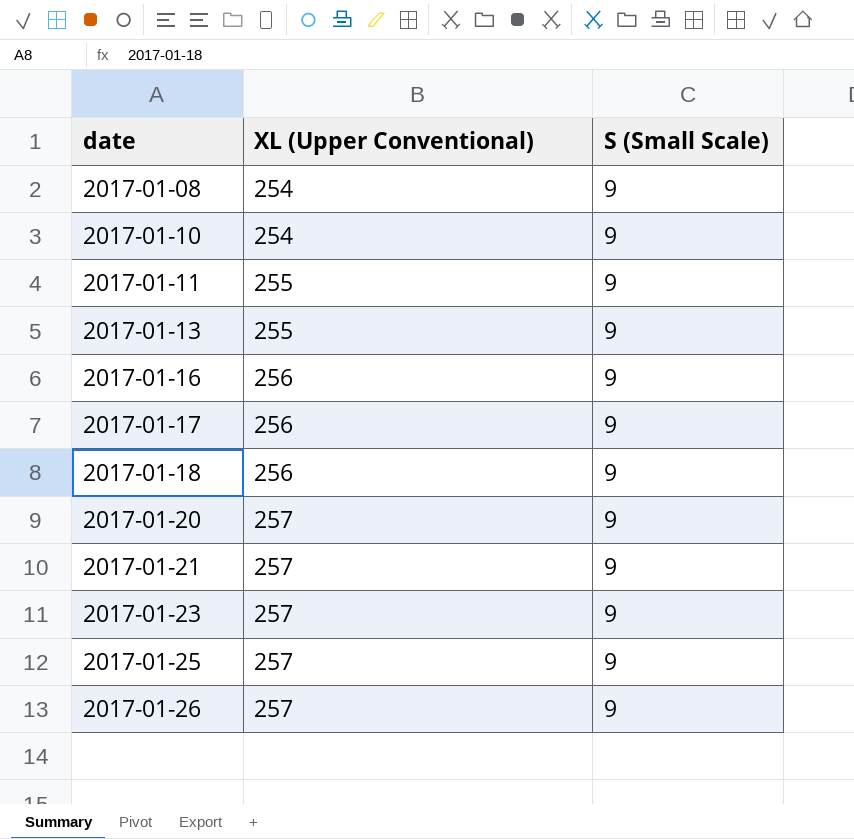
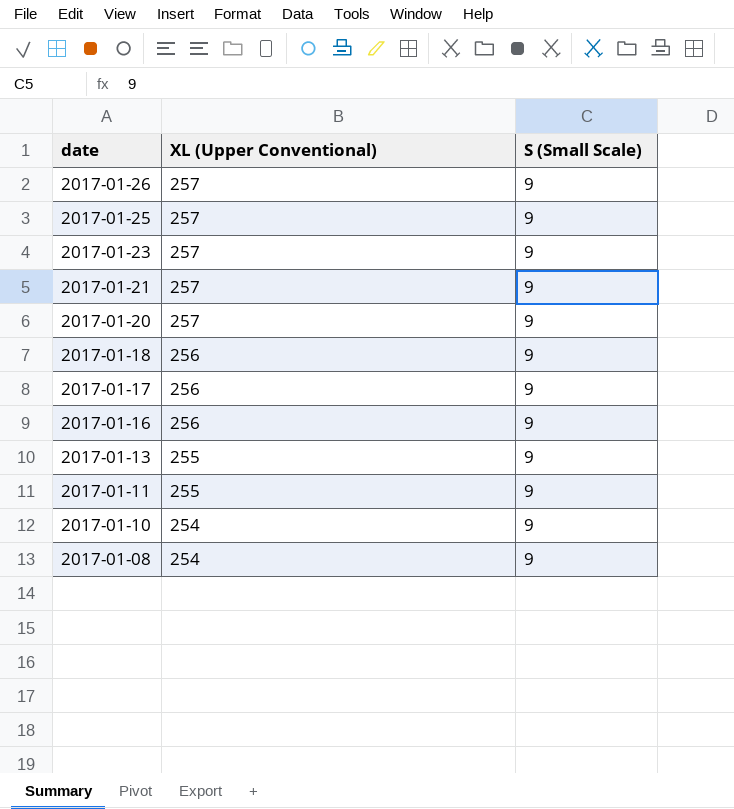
row order: date ascending -> date descending

